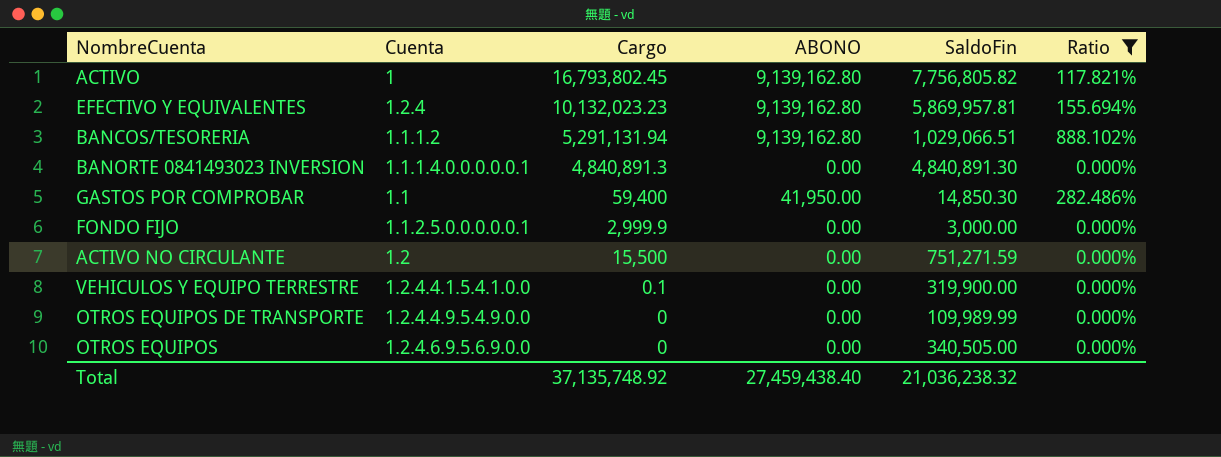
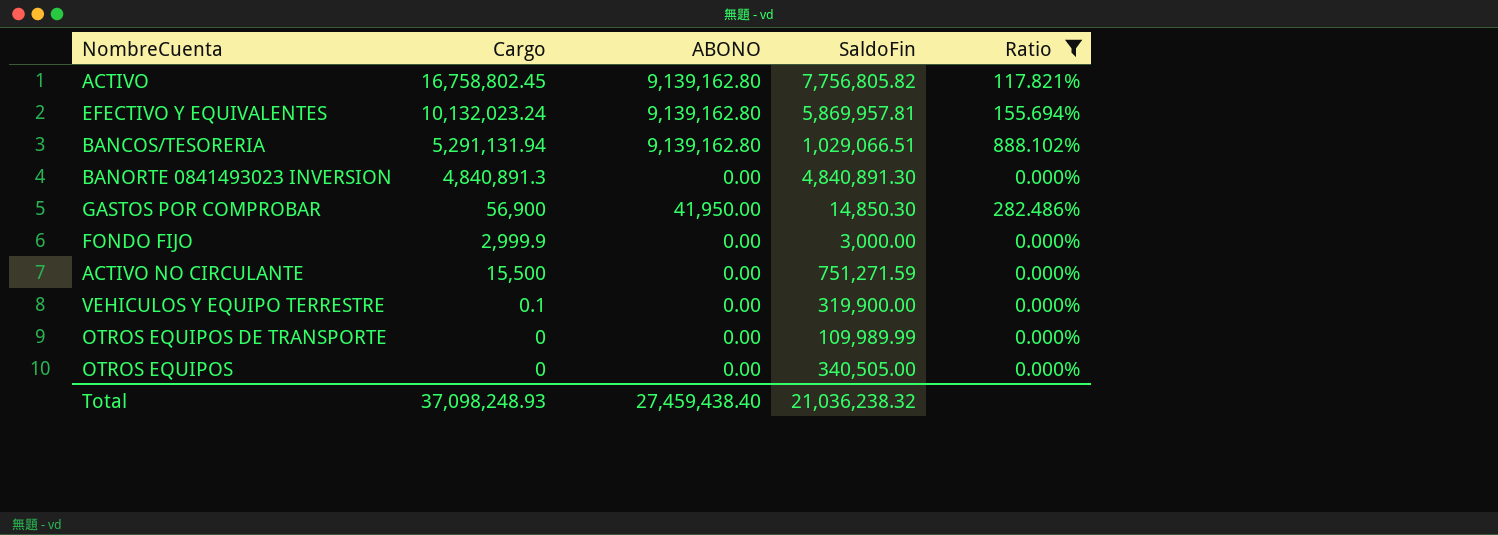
column Cuenta | position: 2 -> none
ACTIVO | Cargo: 16,793,802.45 -> 16,758,802.45
EFECTIVO Y EQUIVALENTES | Cargo: 10,132,023.23 -> 10,132,023.24
GASTOS POR COMPROBAR | Cargo: 59,400 -> 56,900
Total | Cargo: 37,135,748.92 -> 37,098,248.93

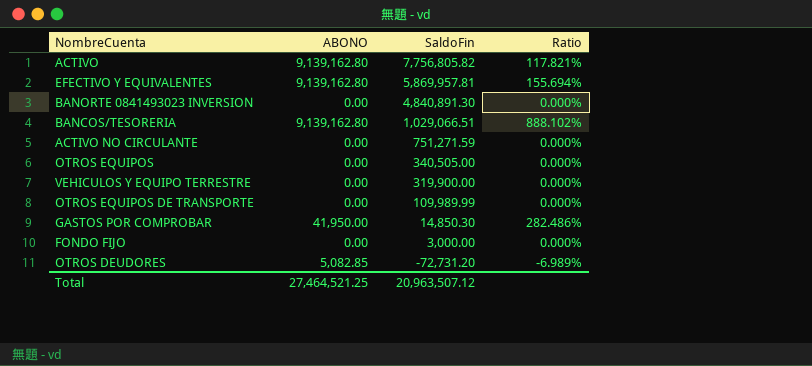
filter: Ratio != -6.989% -> none
row order: none -> SaldoFin descending
column Cargo | position: 2 -> none
Total | ABONO: 27,459,438.40 -> 27,464,521.25
Total | SaldoFin: 21,036,238.32 -> 20,963,507.12

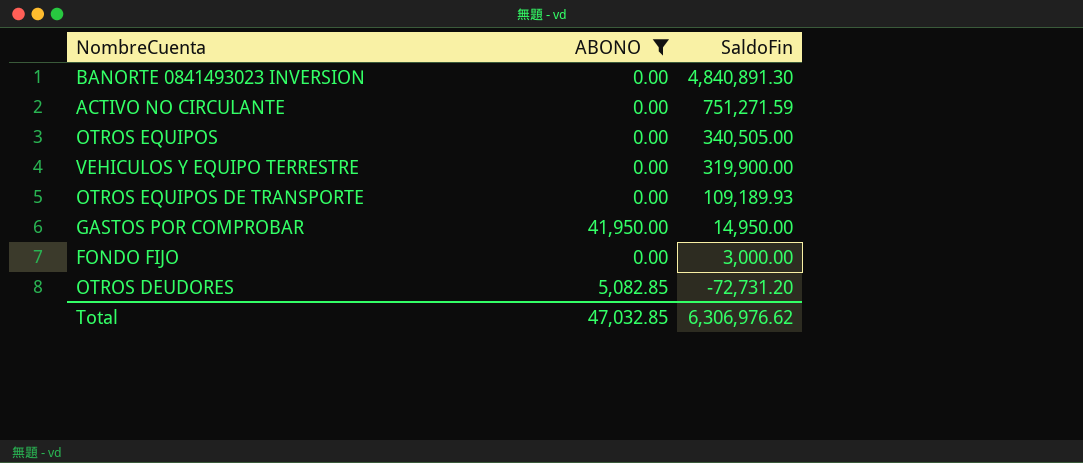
filter: none -> ABONO != 9,139,162.80
column Ratio | formula: [ABONO] / [SaldoFin] -> none
OTROS EQUIPOS DE TRANSPORTE | SaldoFin: 109,989.99 -> 109,189.93
GASTOS POR COMPROBAR | SaldoFin: 14,850.30 -> 14,950.00
Total | ABONO: 27,464,521.25 -> 47,032.85
Total | SaldoFin: 20,963,507.12 -> 6,306,976.62

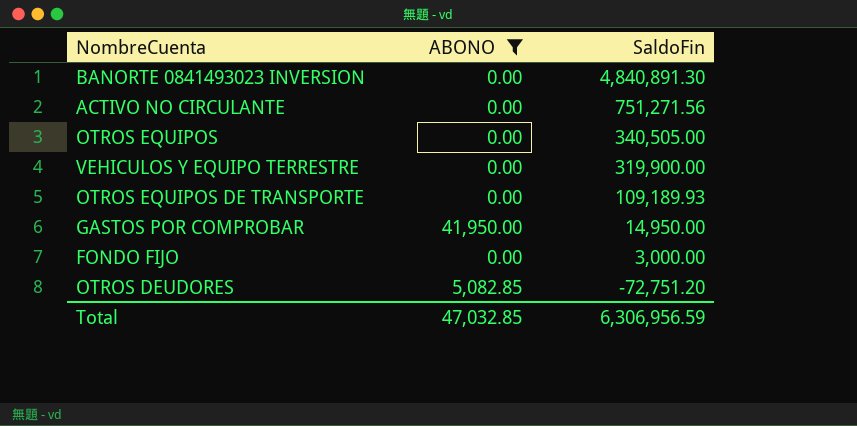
ACTIVO NO CIRCULANTE | SaldoFin: 751,271.59 -> 751,271.56
OTROS DEUDORES | SaldoFin: -72,731.20 -> -72,751.20
Total | SaldoFin: 6,306,976.62 -> 6,306,956.59

